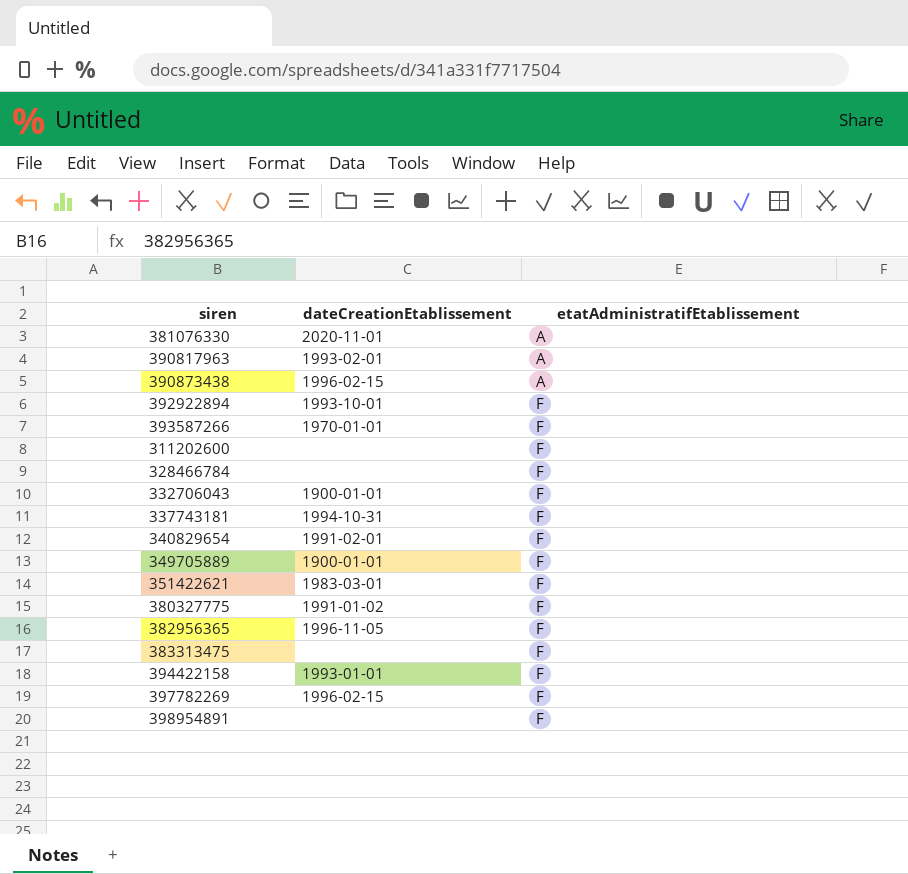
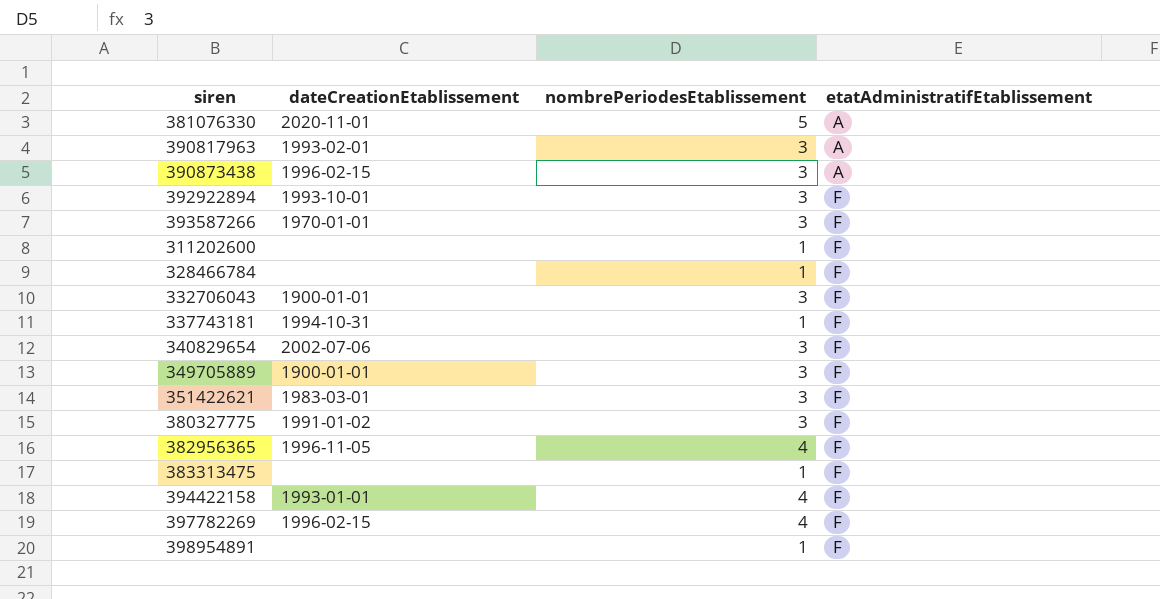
column nombrePeriodesEtablissement | position: none -> 3
340829654 | dateCreationEtablissement: 1991-02-01 -> 2002-07-06

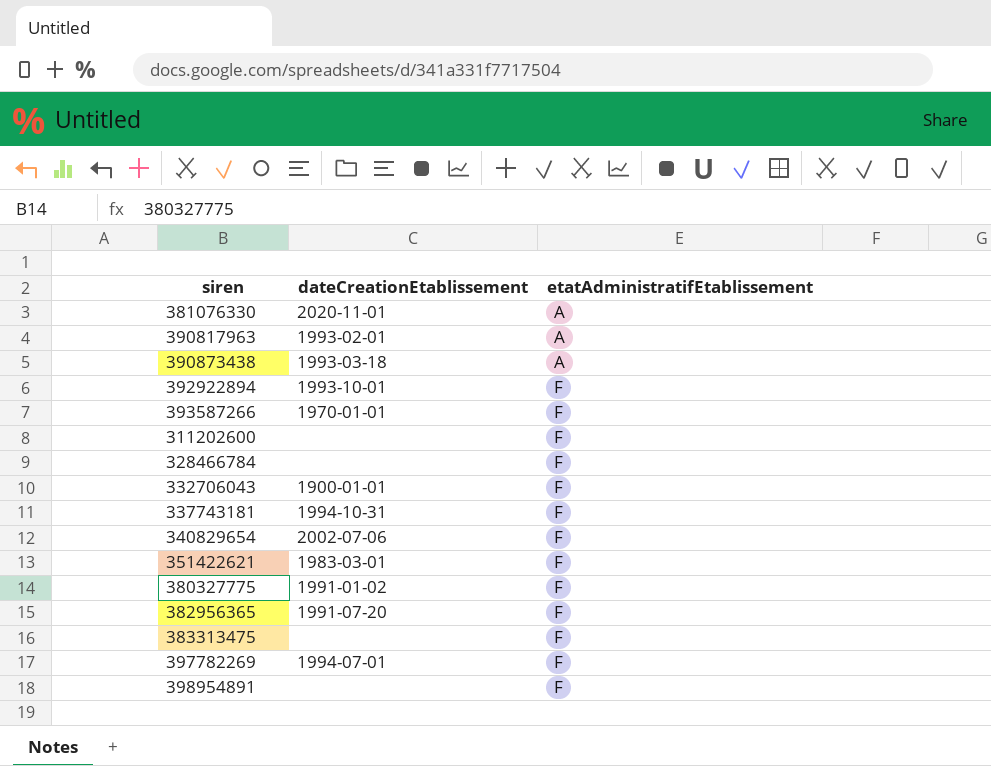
column nombrePeriodesEtablissement | position: 3 -> none
row 349705889: 1900-01-01 | 3 | F -> none
row 394422158: 1993-01-01 | 4 | F -> none
390873438 | dateCreationEtablissement: 1996-02-15 -> 1993-03-18
382956365 | dateCreationEtablissement: 1996-11-05 -> 1991-07-20
397782269 | dateCreationEtablissement: 1996-02-15 -> 1994-07-01

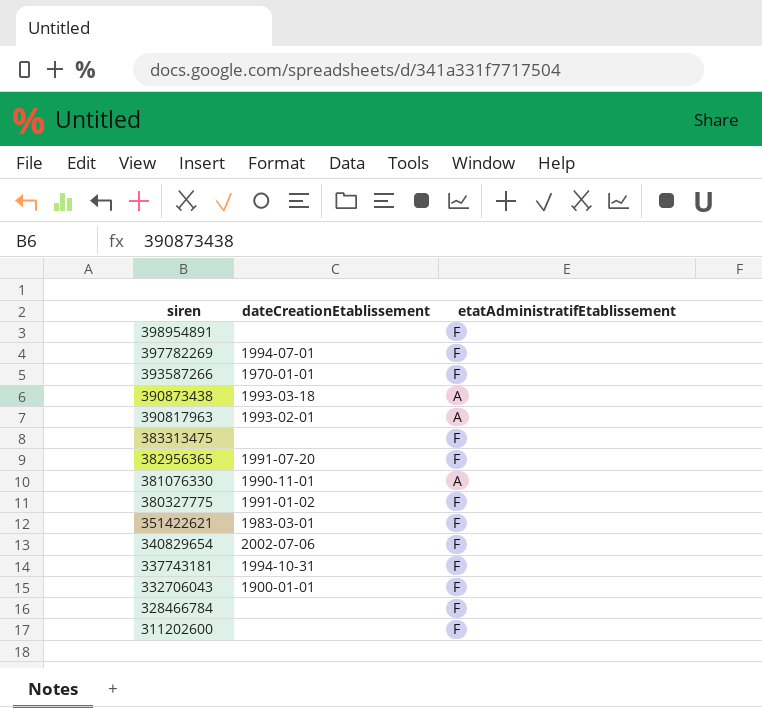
row order: etatAdministratifEtablissement ascending -> siren descending
row 392922894: 1993-10-01 | F -> none
381076330 | dateCreationEtablissement: 2020-11-01 -> 1990-11-01

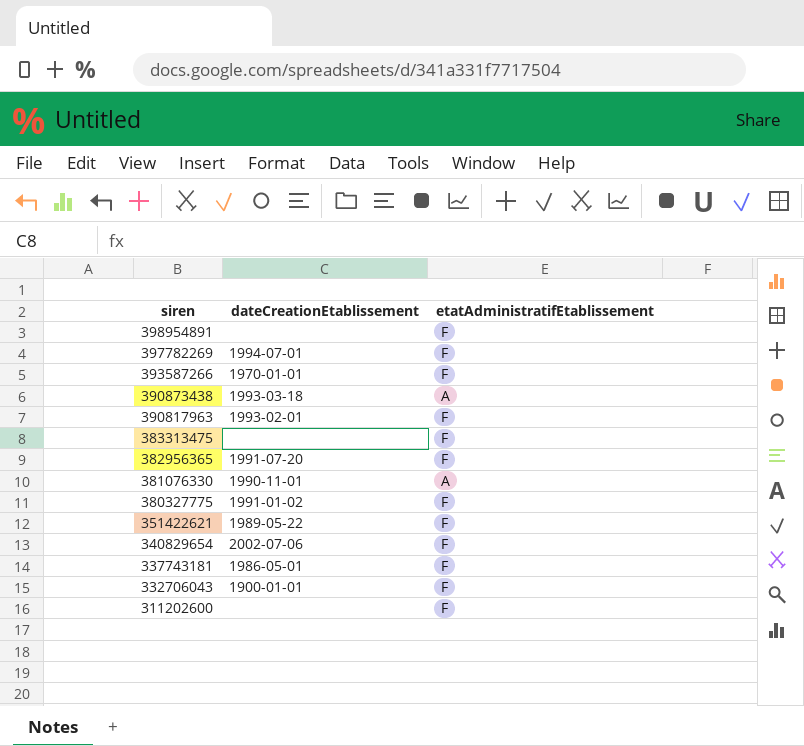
row 328466784: none | F -> none
390817963 | etatAdministratifEtablissement: A -> F
351422621 | dateCreationEtablissement: 1983-03-01 -> 1989-05-22
337743181 | dateCreationEtablissement: 1994-10-31 -> 1986-05-01

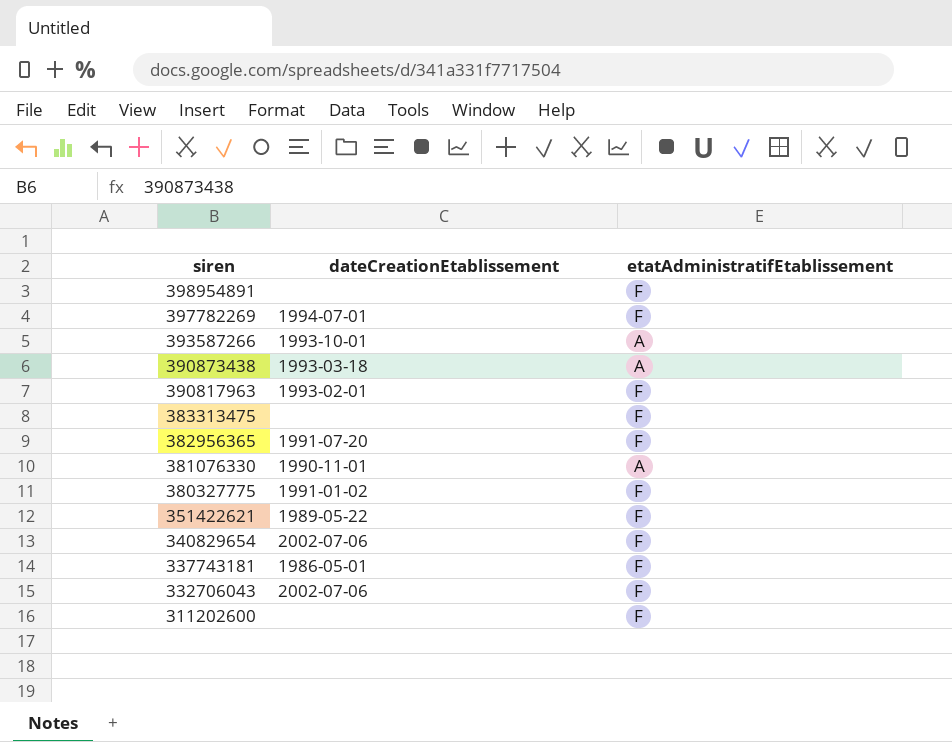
393587266 | dateCreationEtablissement: 1970-01-01 -> 1993-10-01
393587266 | etatAdministratifEtablissement: F -> A
332706043 | dateCreationEtablissement: 1900-01-01 -> 2002-07-06

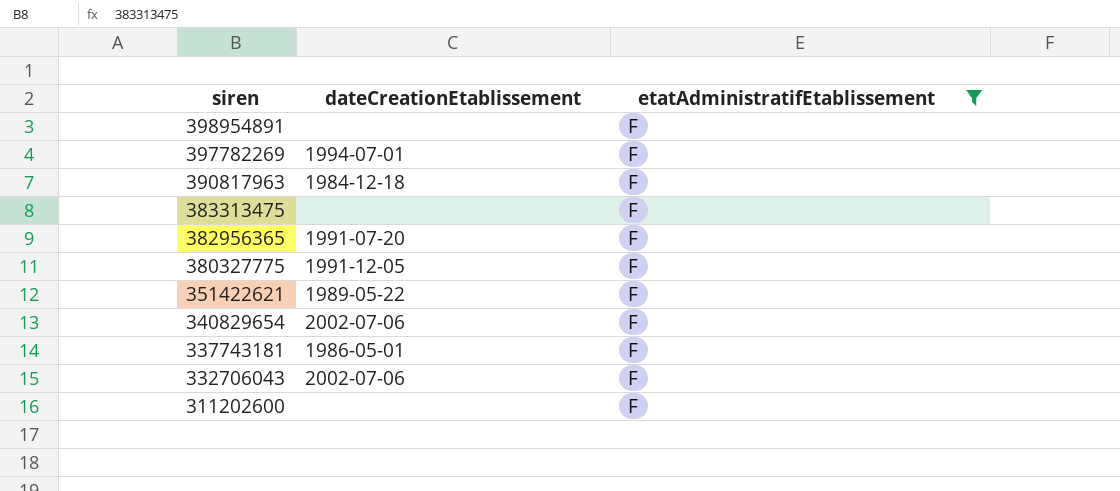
filter: none -> etatAdministratifEtablissement = F
390817963 | dateCreationEtablissement: 1993-02-01 -> 1984-12-18
380327775 | dateCreationEtablissement: 1991-01-02 -> 1991-12-05

